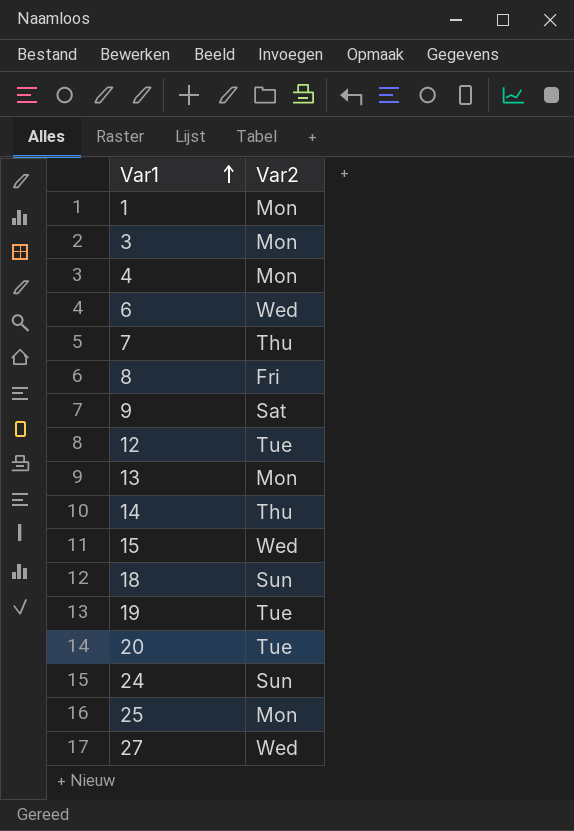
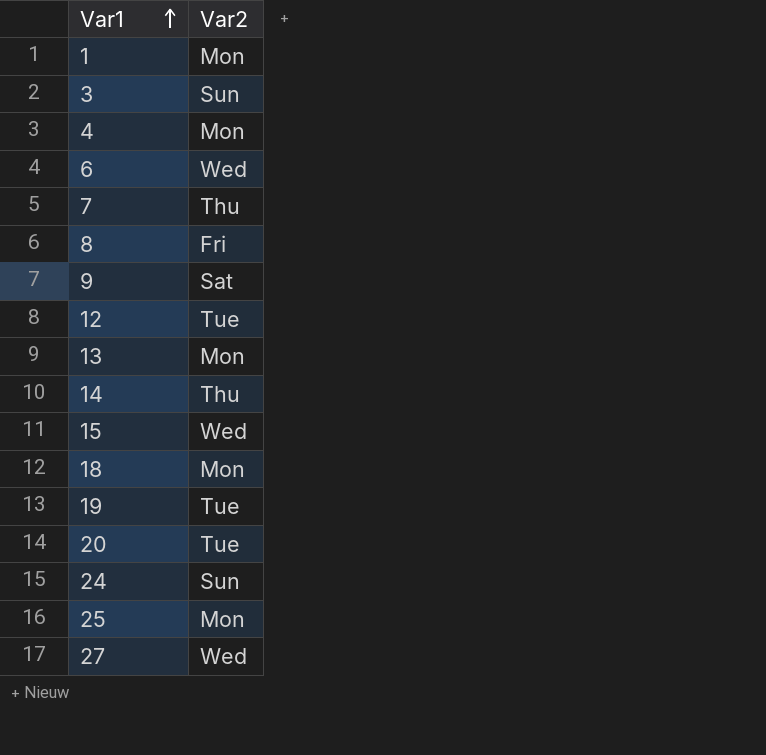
3 | Var2: Mon -> Sun
18 | Var2: Sun -> Mon

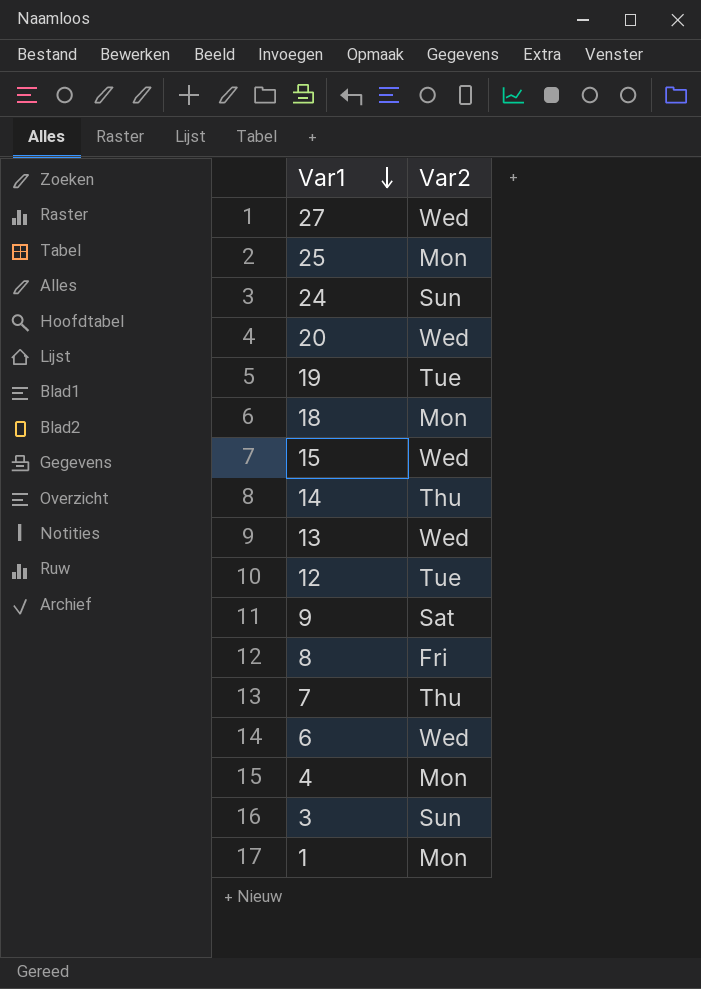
row order: Var1 ascending -> Var1 descending
20 | Var2: Tue -> Wed
13 | Var2: Mon -> Wed

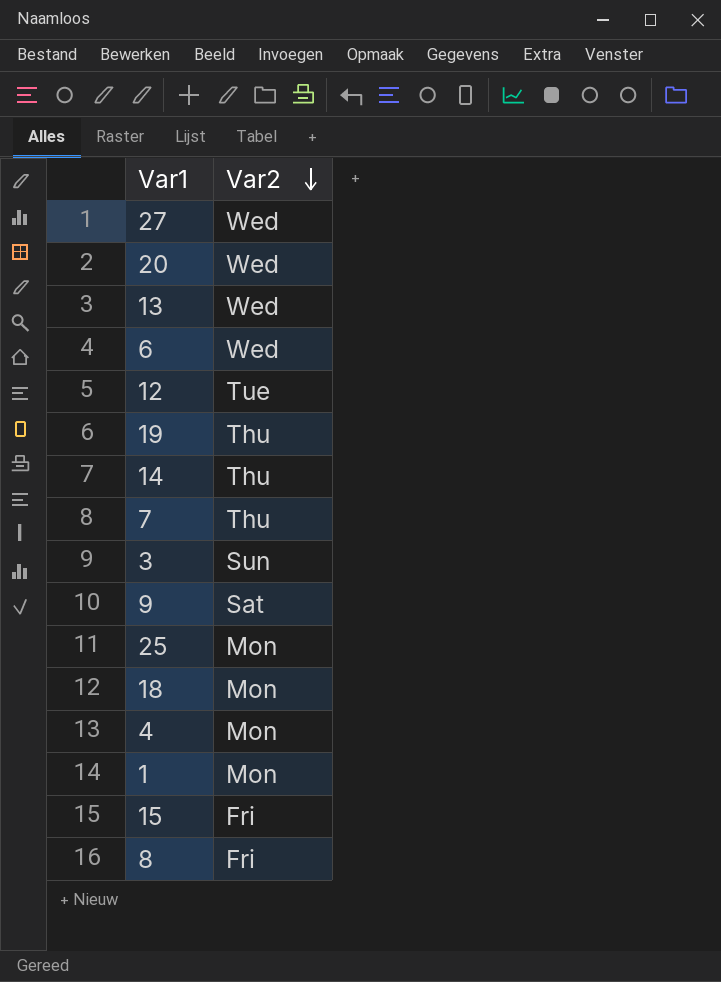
row order: Var1 descending -> Var2 descending
row 24: Sun -> none
19 | Var2: Tue -> Thu
15 | Var2: Wed -> Fri

